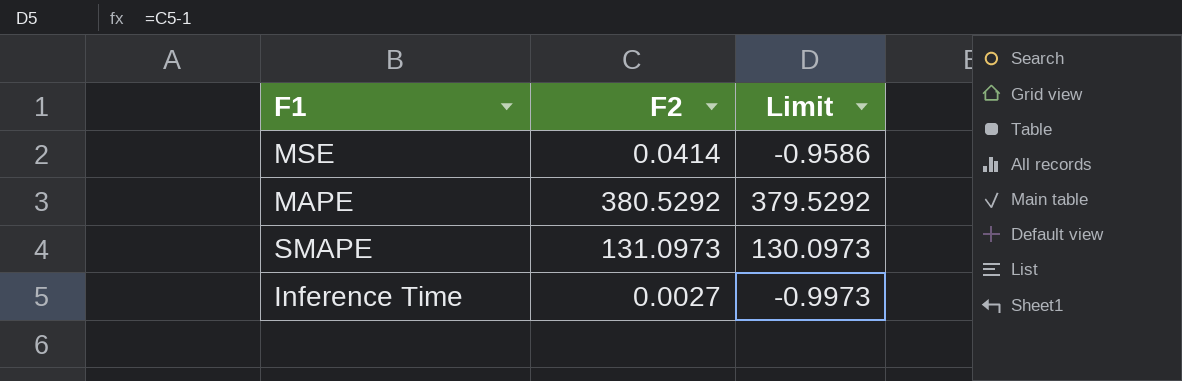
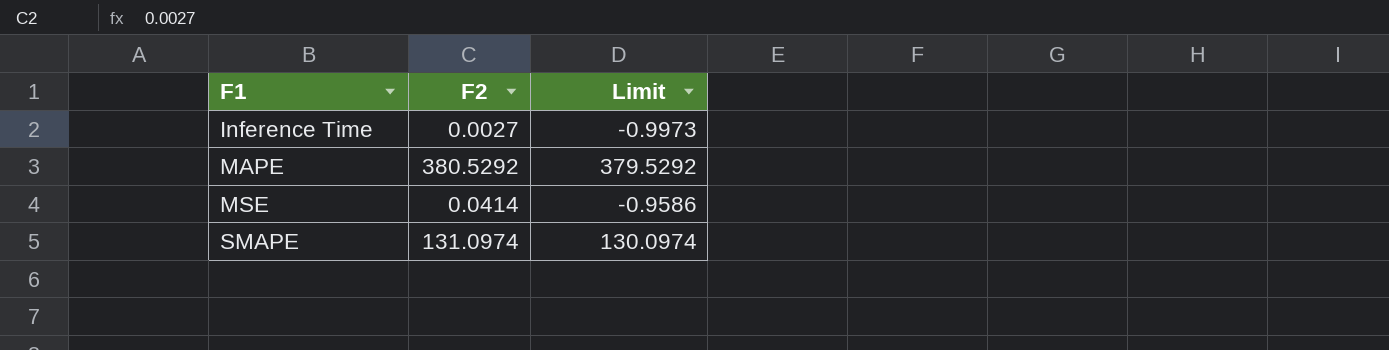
row order: none -> F1 ascending
SMAPE | F2: 131.0973 -> 131.0974
SMAPE | Limit: 130.0973 -> 130.0974

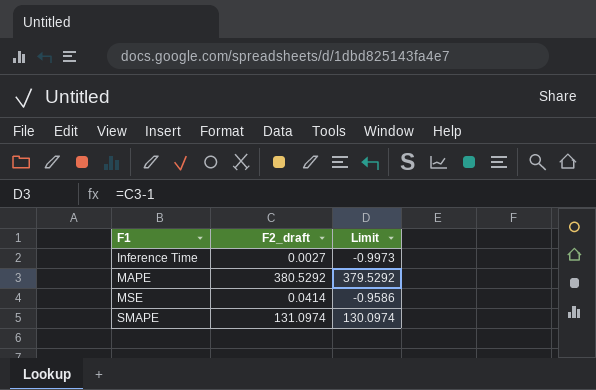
column name: F2 -> F2_draft

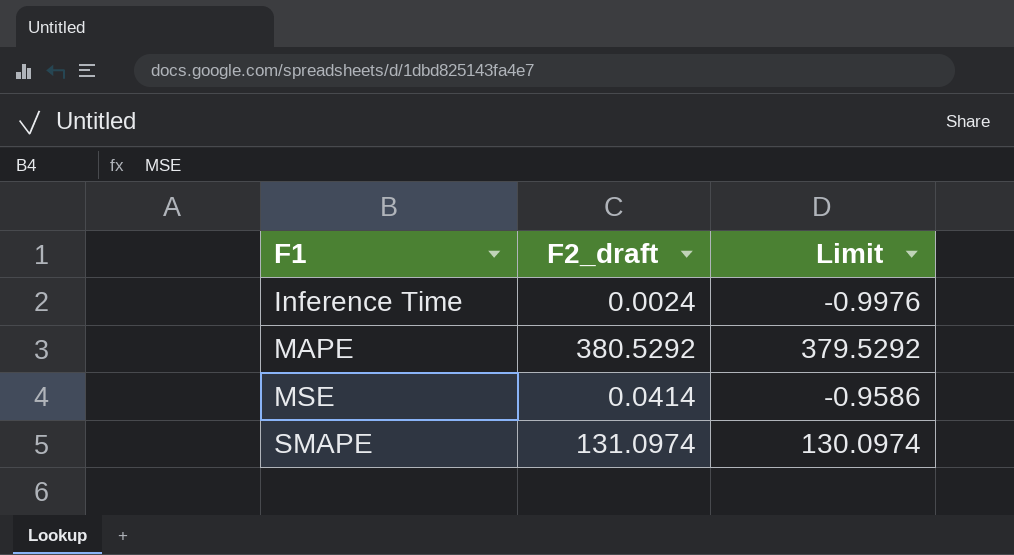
Inference Time | F2_draft: 0.0027 -> 0.0024
Inference Time | Limit: -0.9973 -> -0.9976

